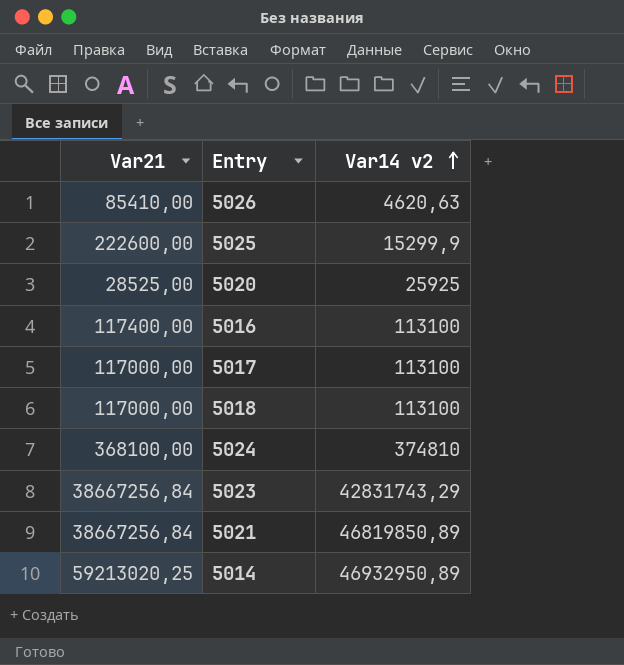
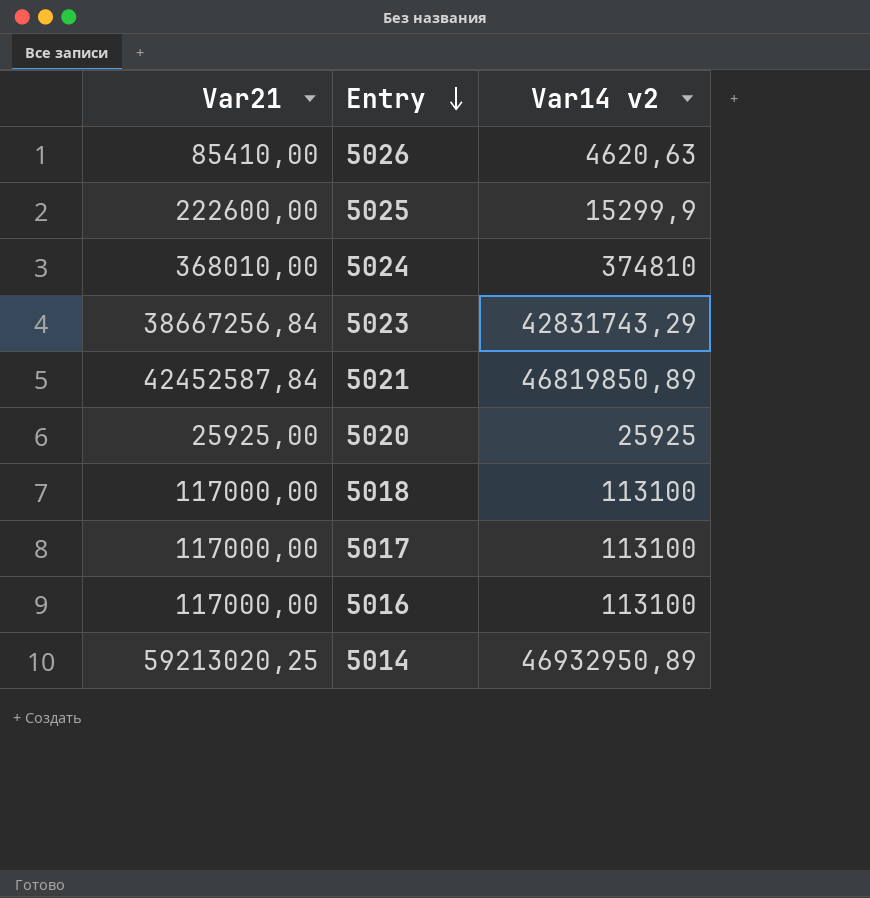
row order: Var14 v2 ascending -> Entry descending
5024 | Var21: 368100,00 -> 368010,00
5021 | Var21: 38667256,84 -> 42452587,84
5020 | Var21: 28525,00 -> 25925,00
5016 | Var21: 117400,00 -> 117000,00

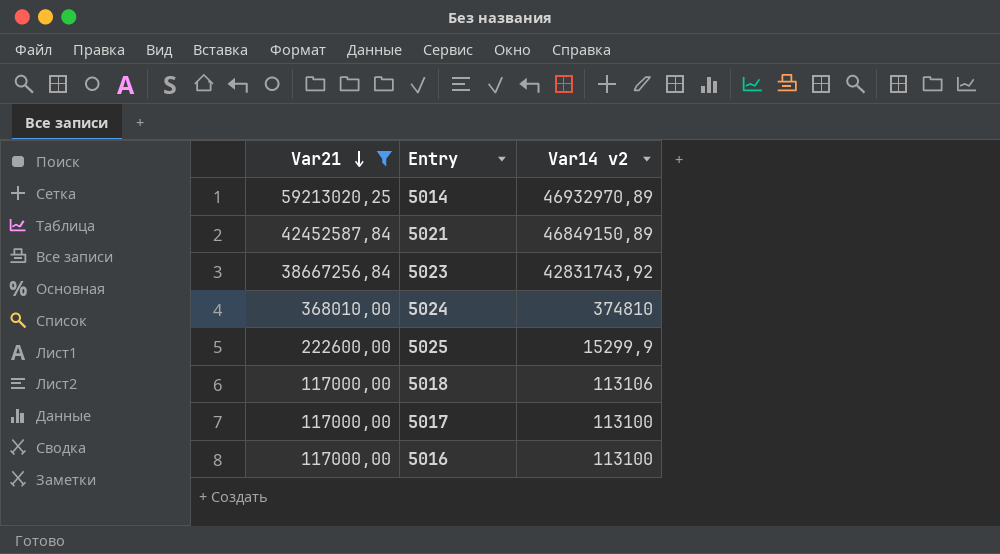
filter: none -> Var21 >= 117000,00
row order: Entry descending -> Var21 descending
5014 | Var14 v2: 46932950,89 -> 46932970,89
5021 | Var14 v2: 46819850,89 -> 46849150,89
5023 | Var14 v2: 42831743,29 -> 42831743,92
5018 | Var14 v2: 113100 -> 113106

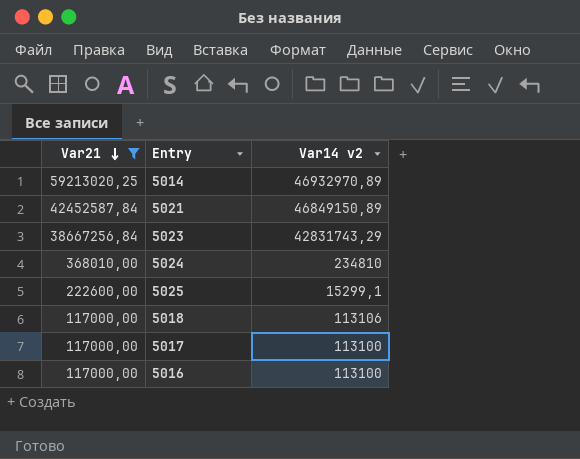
5023 | Var14 v2: 42831743,92 -> 42831743,29
5024 | Var14 v2: 374810 -> 234810
5025 | Var14 v2: 15299,9 -> 15299,1

